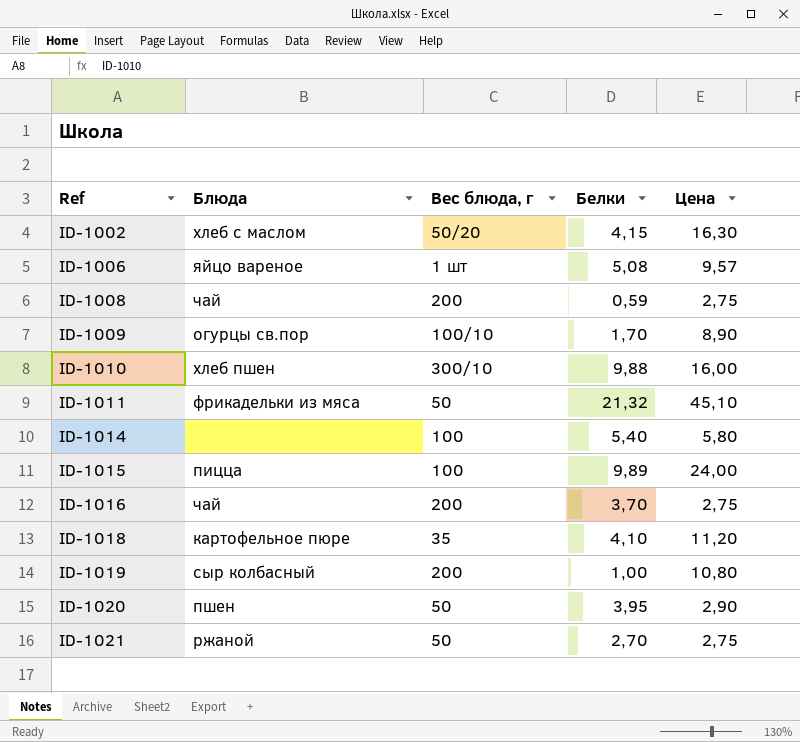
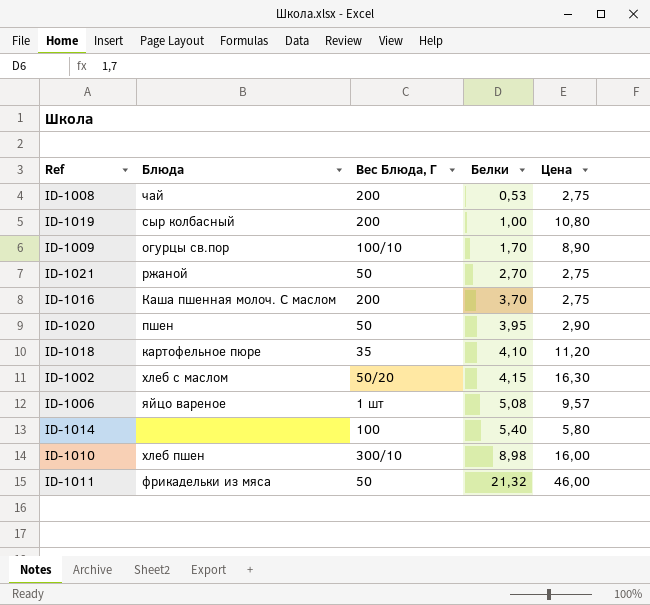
row order: Ref ascending -> Белки ascending
column name: Вес блюда, г -> Вес Блюда, Г
row ID-1015: пицца | 100 | 9,89 | 24,00 -> none
ID-1008 | Белки: 0,59 -> 0,53
ID-1016 | Блюда: чай -> Каша пшенная молоч. С маслом
ID-1010 | Белки: 9,88 -> 8,98
ID-1011 | Цена: 45,10 -> 46,00

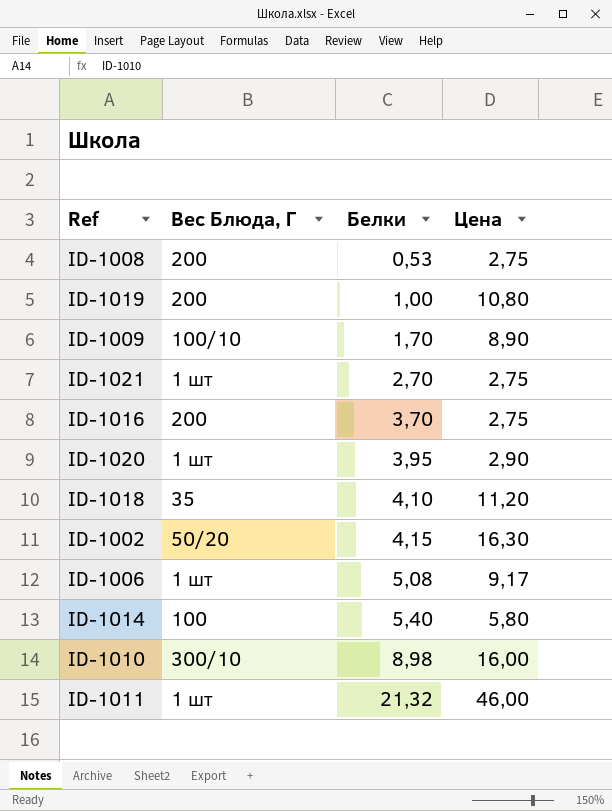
column Блюда | position: 2 -> none
ID-1021 | Вес Блюда, Г: 50 -> 1 шт
ID-1020 | Вес Блюда, Г: 50 -> 1 шт
ID-1006 | Цена: 9,57 -> 9,17
ID-1011 | Вес Блюда, Г: 50 -> 1 шт

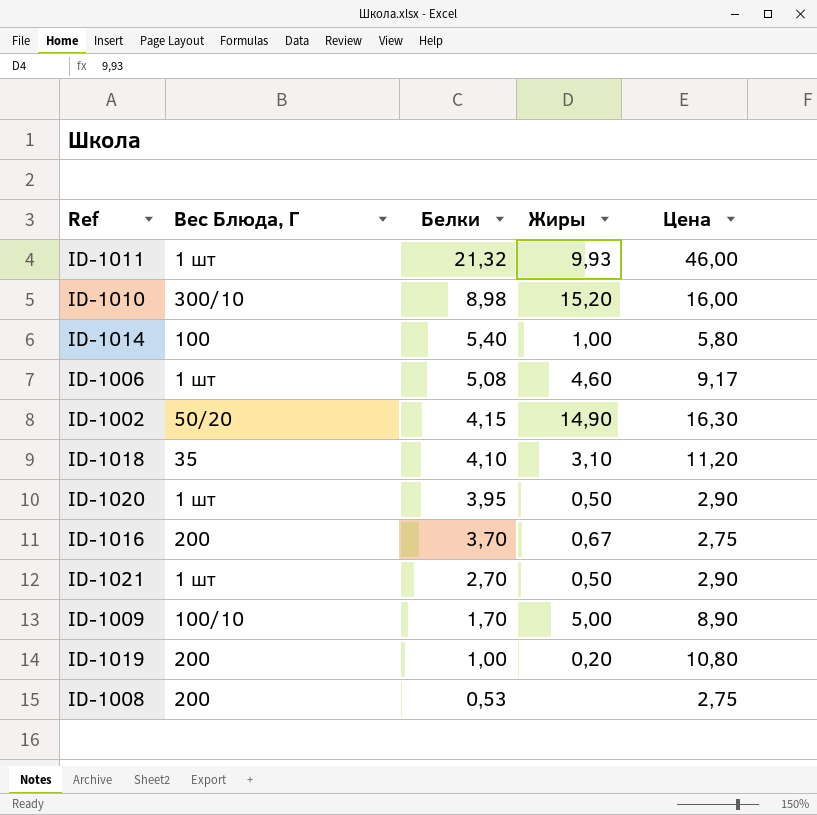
row order: Белки ascending -> Белки descending
column Жиры | position: none -> 4
ID-1021 | Цена: 2,75 -> 2,90

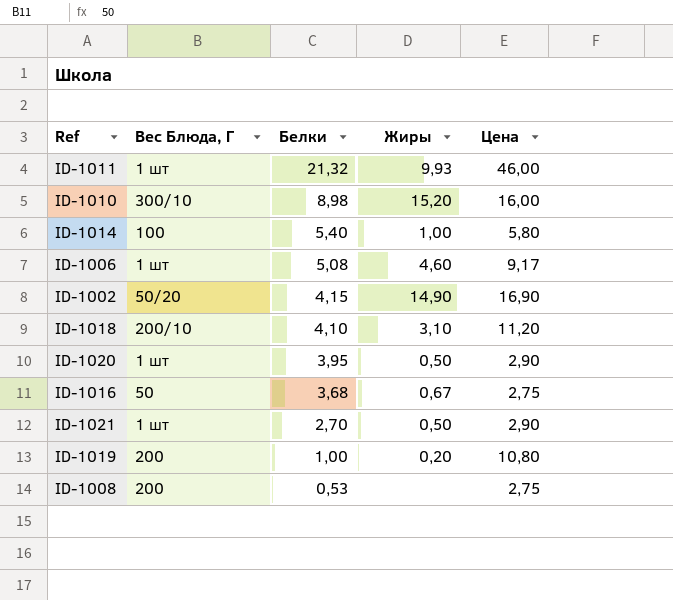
row ID-1009: 100/10 | 1,70 | 5,00 | 8,90 -> none
ID-1002 | Цена: 16,30 -> 16,90
ID-1018 | Вес Блюда, Г: 35 -> 200/10
ID-1016 | Вес Блюда, Г: 200 -> 50
ID-1016 | Белки: 3,70 -> 3,68

